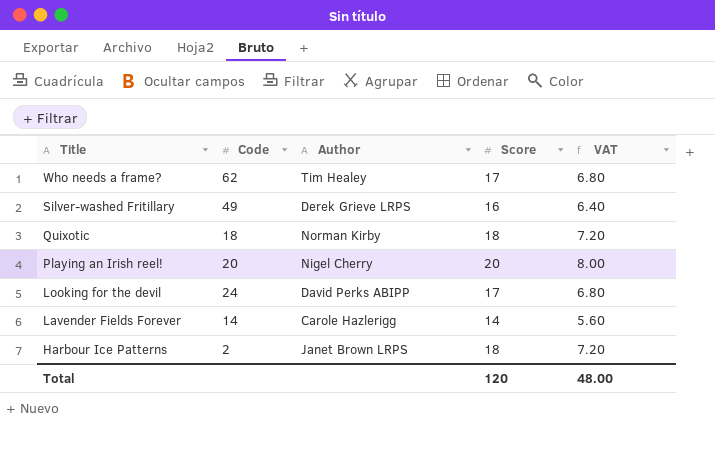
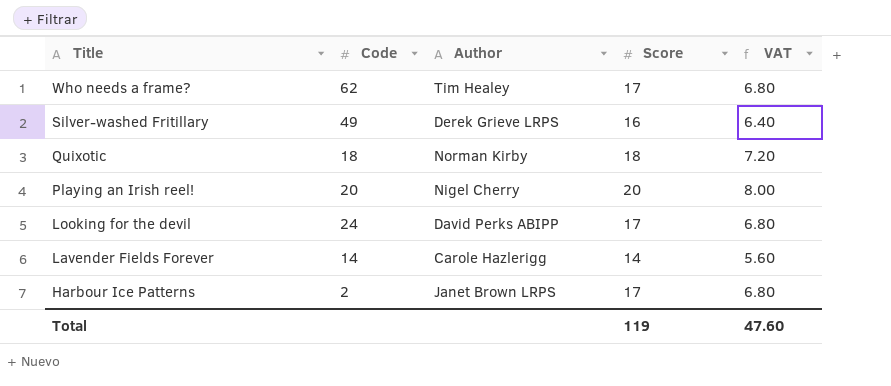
Harbour Ice Patterns | Score: 18 -> 17
Harbour Ice Patterns | VAT: 7.20 -> 6.80
Total | Score: 120 -> 119
Total | VAT: 48.00 -> 47.60

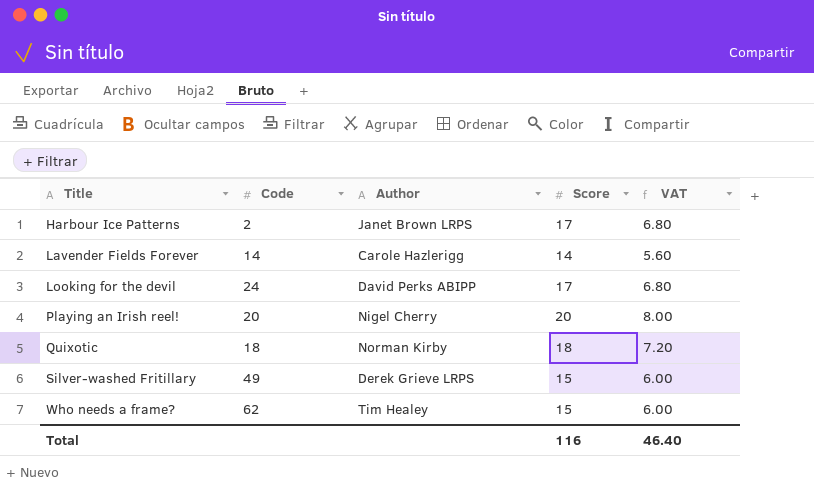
row order: Title descending -> Title ascending
Silver-washed Fritillary | Score: 16 -> 15
Silver-washed Fritillary | VAT: 6.40 -> 6.00
Who needs a frame? | Score: 17 -> 15
Who needs a frame? | VAT: 6.80 -> 6.00
Total | Score: 119 -> 116
Total | VAT: 47.60 -> 46.40

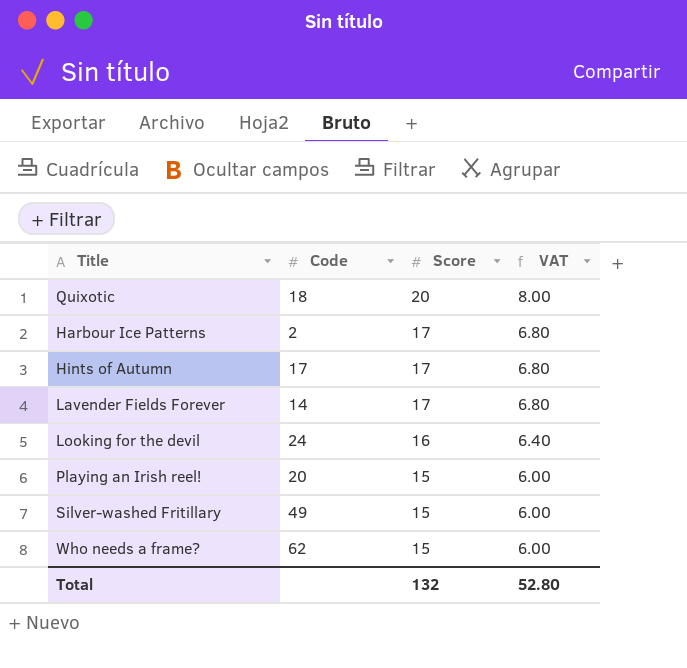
row order: Title ascending -> Score descending
column Author | position: 3 -> none
Quixotic | Score: 18 -> 20
Quixotic | VAT: 7.20 -> 8.00
row Hints of Autumn: none -> 17 | 17 | 6.80
Lavender Fields Forever | Score: 14 -> 17
Lavender Fields Forever | VAT: 5.60 -> 6.80
Looking for the devil | Score: 17 -> 16
Looking for the devil | VAT: 6.80 -> 6.40
Playing an Irish reel! | Score: 20 -> 15
Playing an Irish reel! | VAT: 8.00 -> 6.00
Total | Score: 116 -> 132
Total | VAT: 46.40 -> 52.80

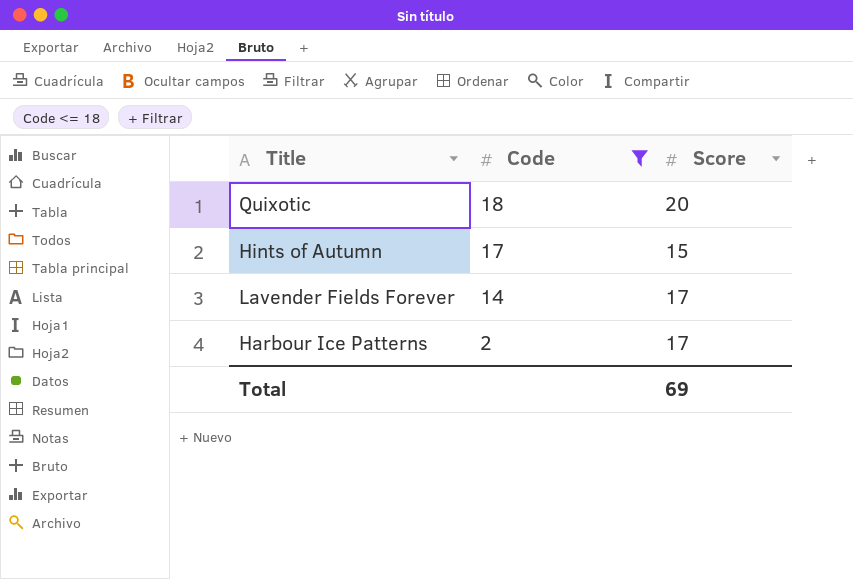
filter: none -> Code <= 18
row order: Score descending -> Code descending
column VAT | formula: [Score] * 0.4 -> none
Hints of Autumn | Score: 17 -> 15
Total | Score: 132 -> 69

